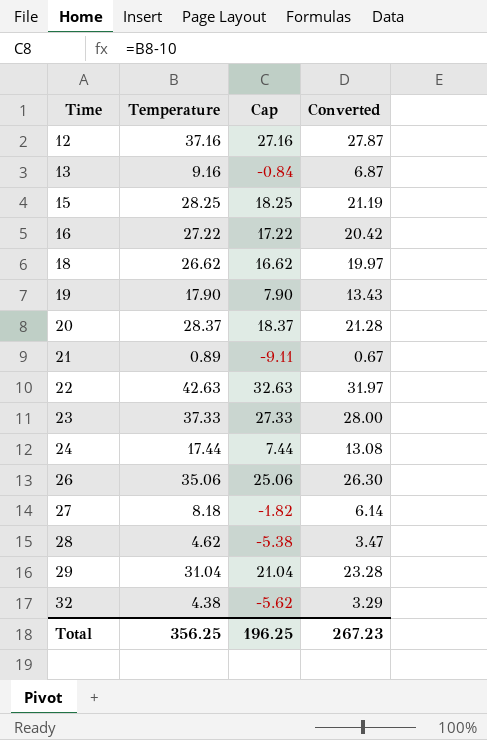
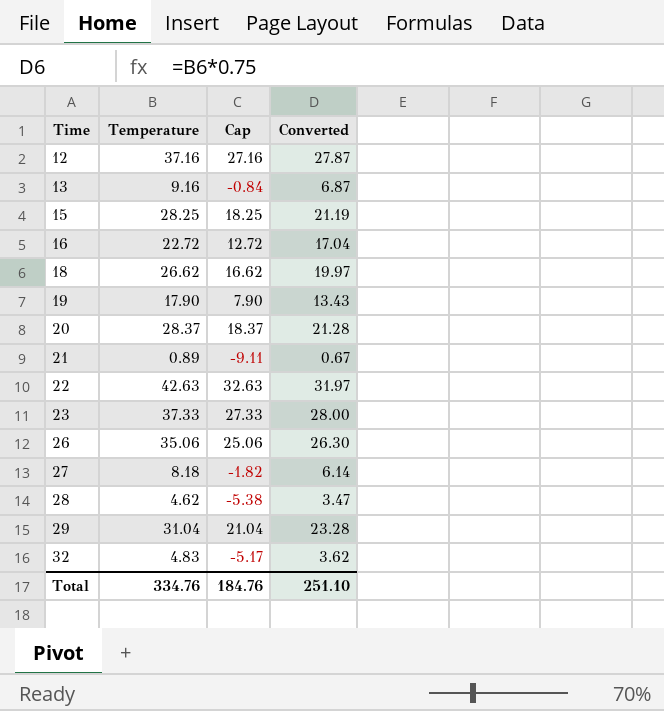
row 24: 17.44 | 7.44 | 13.08 -> none
16 | Temperature: 27.22 -> 22.72
16 | Cap: 17.22 -> 12.72
16 | Converted: 20.42 -> 17.04
32 | Temperature: 4.38 -> 4.83
32 | Cap: -5.62 -> -5.17
32 | Converted: 3.29 -> 3.62
Total | Temperature: 356.25 -> 334.76
Total | Cap: 196.25 -> 184.76
Total | Converted: 267.23 -> 251.10

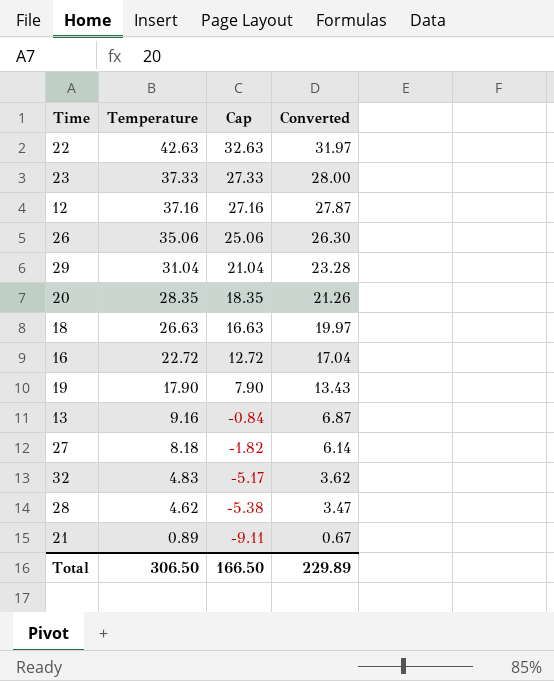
row order: Time ascending -> Temperature descending
row 15: 28.25 | 18.25 | 21.19 -> none
20 | Temperature: 28.37 -> 28.35
20 | Cap: 18.37 -> 18.35
20 | Converted: 21.28 -> 21.26
18 | Temperature: 26.62 -> 26.63
18 | Cap: 16.62 -> 16.63
Total | Temperature: 334.76 -> 306.50
Total | Cap: 184.76 -> 166.50
Total | Converted: 251.10 -> 229.89

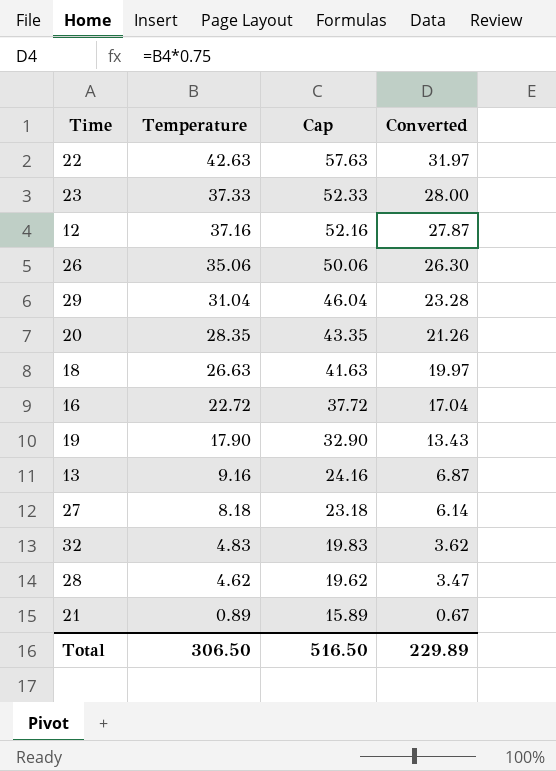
column Cap | formula: [Temperature] - 10 -> [Temperature] + 15
Total | Cap: 166.50 -> 516.50

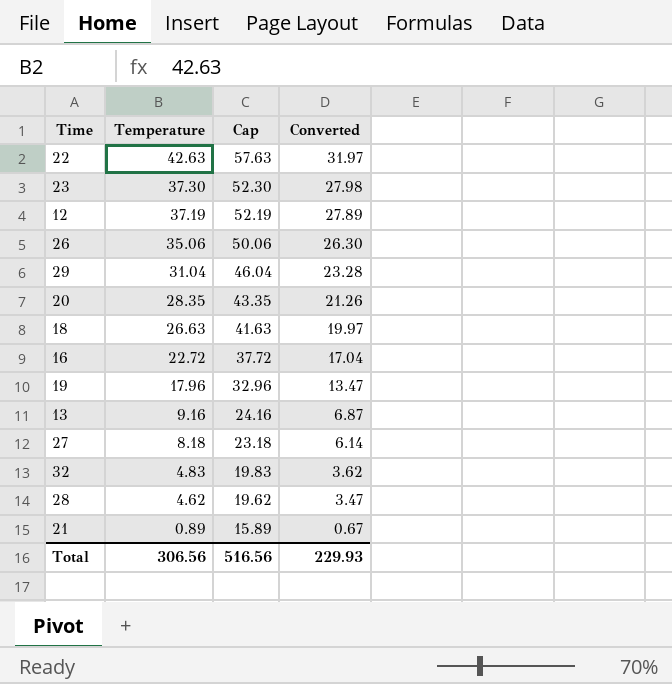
23 | Temperature: 37.33 -> 37.30
23 | Cap: 52.33 -> 52.30
23 | Converted: 28.00 -> 27.98
12 | Temperature: 37.16 -> 37.19
12 | Cap: 52.16 -> 52.19
12 | Converted: 27.87 -> 27.89
19 | Temperature: 17.90 -> 17.96
19 | Cap: 32.90 -> 32.96
19 | Converted: 13.43 -> 13.47
Total | Temperature: 306.50 -> 306.56
Total | Cap: 516.50 -> 516.56
Total | Converted: 229.89 -> 229.93

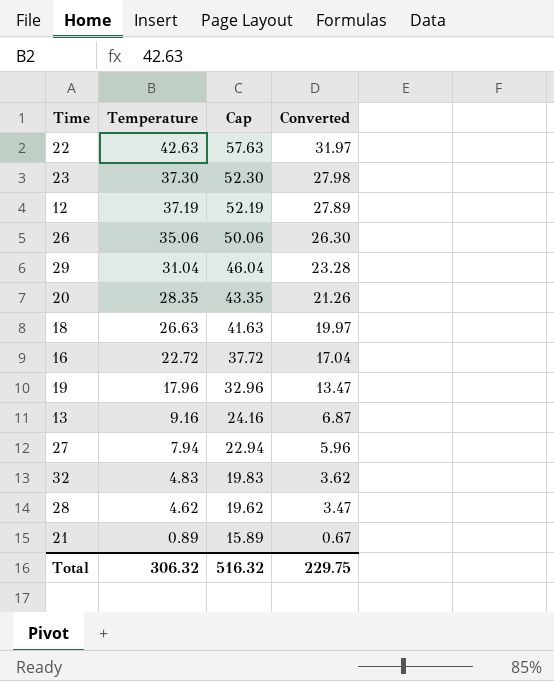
27 | Temperature: 8.18 -> 7.94
27 | Cap: 23.18 -> 22.94
27 | Converted: 6.14 -> 5.96
Total | Temperature: 306.56 -> 306.32
Total | Cap: 516.56 -> 516.32
Total | Converted: 229.93 -> 229.75

